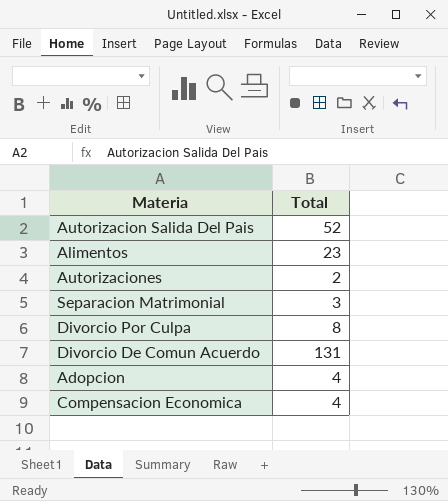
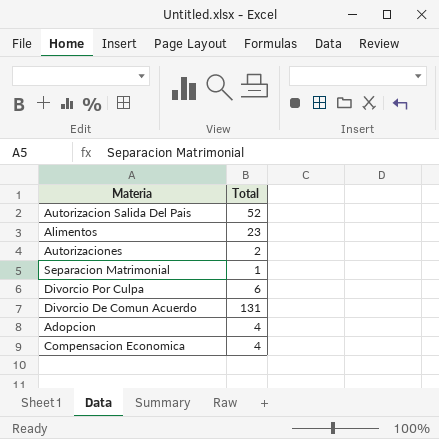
Separacion Matrimonial | Total: 3 -> 1
Divorcio Por Culpa | Total: 8 -> 6

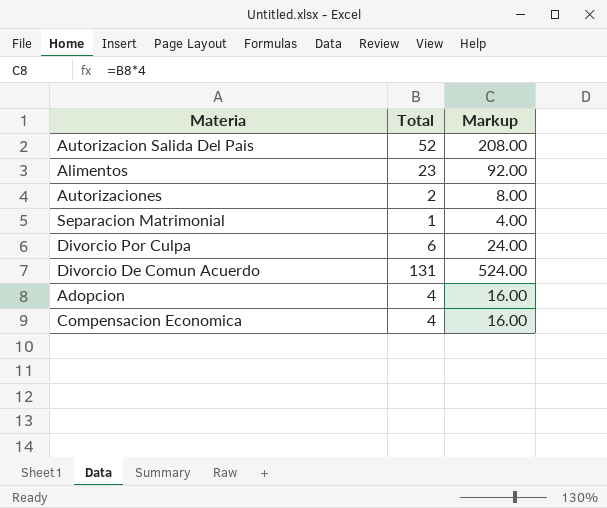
column Markup | formula: none -> [Total] * 4

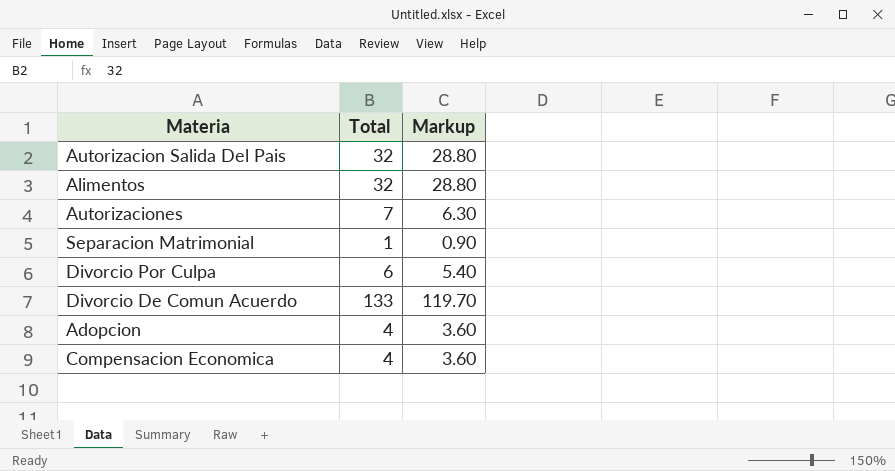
column Markup | formula: [Total] * 4 -> [Total] * 0.9
Autorizacion Salida Del Pais | Total: 52 -> 32
Alimentos | Total: 23 -> 32
Autorizaciones | Total: 2 -> 7
Divorcio De Comun Acuerdo | Total: 131 -> 133

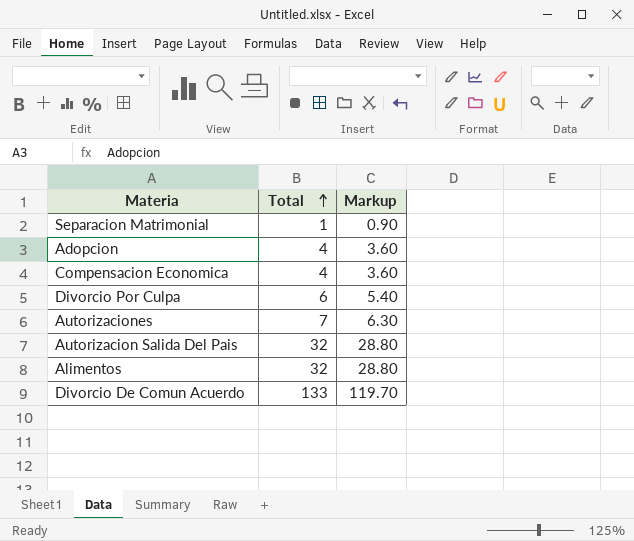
row order: none -> Total ascending

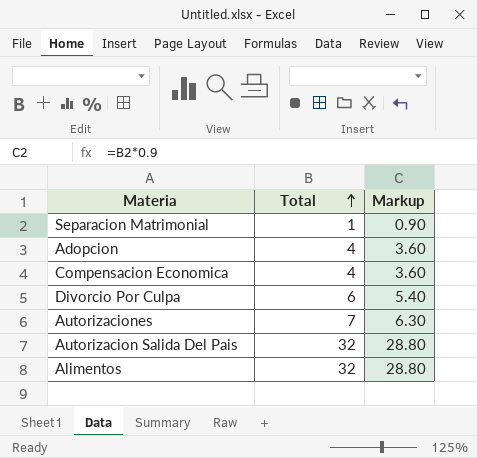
row Divorcio De Comun Acuerdo: 133 | 119.70 -> none

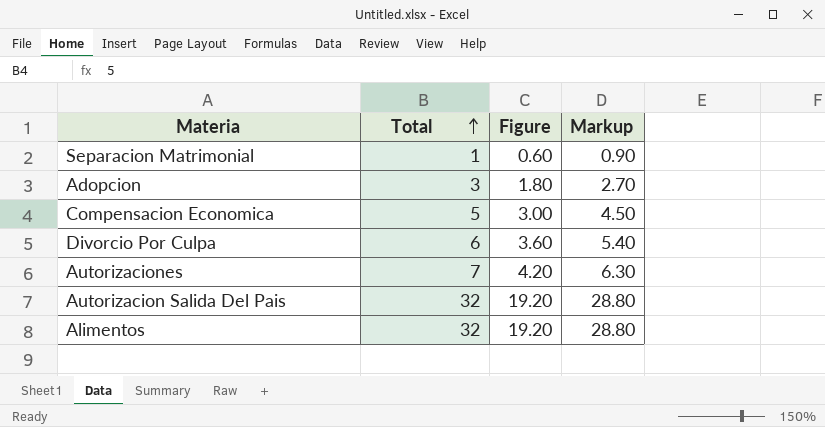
column Figure | formula: none -> [Total] * 0.6
Adopcion | Total: 4 -> 3
Adopcion | Markup: 3.60 -> 2.70
Compensacion Economica | Total: 4 -> 5
Compensacion Economica | Markup: 3.60 -> 4.50

